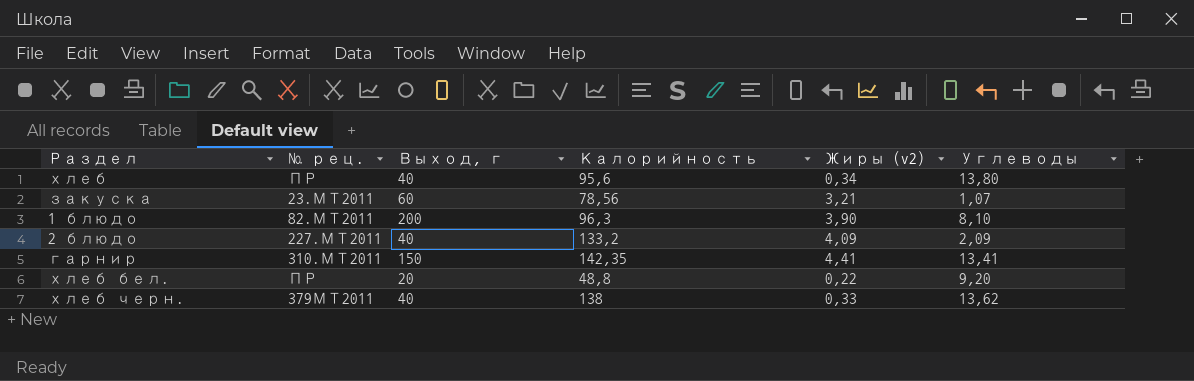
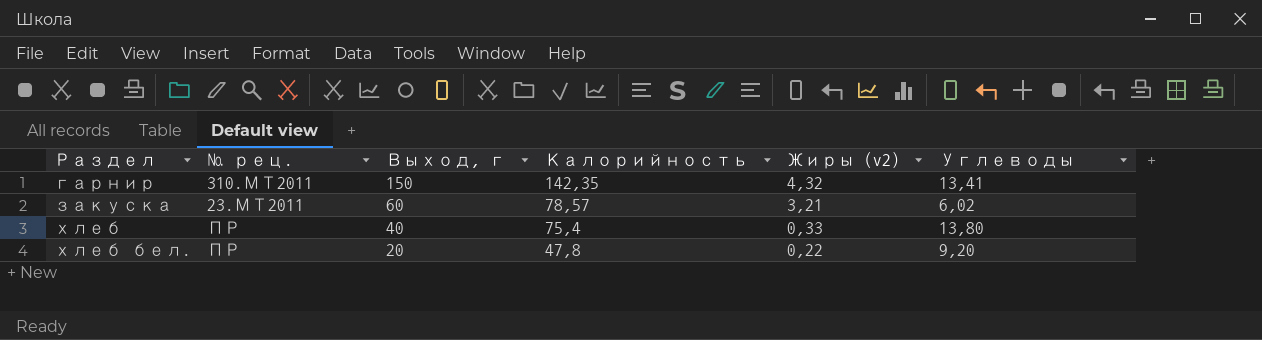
row order: none -> Раздел ascending
row 1 блюдо: 82.МТ2011 | 200 | 96,3 | 3,90 | 8,10 -> none
row 2 блюдо: 227.МТ2011 | 40 | 133,2 | 4,09 | 2,09 -> none
row хлеб черн.: 379МТ2011 | 40 | 138 | 0,33 | 13,62 -> none
гарнир | Жиры (v2): 4,41 -> 4,32
закуска | Калорийность: 78,56 -> 78,57
закуска | Углеводы: 1,07 -> 6,02
хлеб | Калорийность: 95,6 -> 75,4
хлеб | Жиры (v2): 0,34 -> 0,33
хлеб бел. | Калорийность: 48,8 -> 47,8

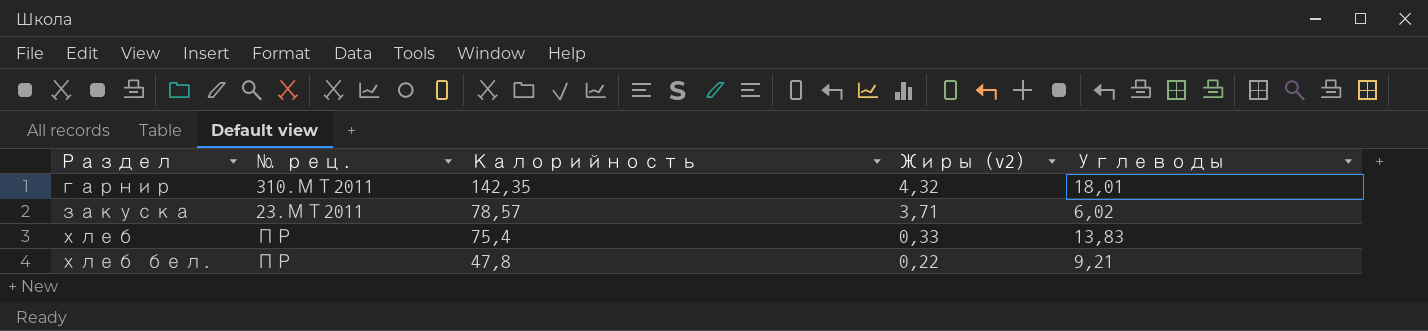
column Выход, г | position: 3 -> none
гарнир | Углеводы: 13,41 -> 18,01
закуска | Жиры (v2): 3,21 -> 3,71
хлеб | Углеводы: 13,80 -> 13,83
хлеб бел. | Углеводы: 9,20 -> 9,21

